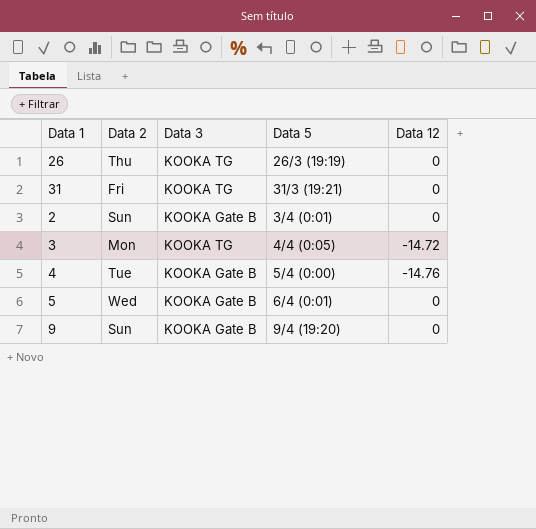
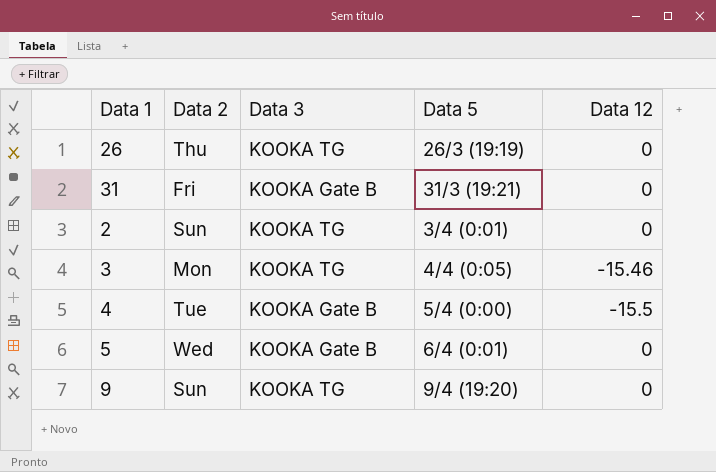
31 | Data 3: KOOKA TG -> KOOKA Gate B
2 | Data 3: KOOKA Gate B -> KOOKA TG
3 | Data 12: -14.72 -> -15.46
4 | Data 12: -14.76 -> -15.5
9 | Data 3: KOOKA Gate B -> KOOKA TG

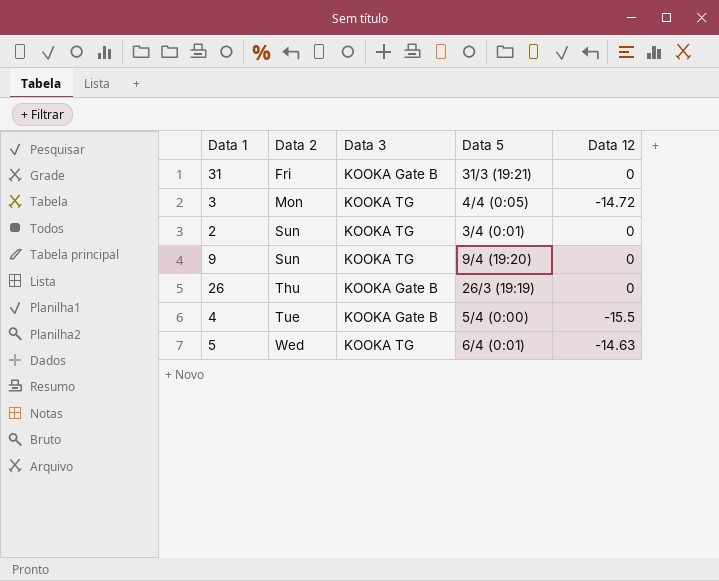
row order: none -> Data 2 ascending
3 | Data 12: -15.46 -> -14.72
26 | Data 3: KOOKA TG -> KOOKA Gate B
5 | Data 3: KOOKA Gate B -> KOOKA TG
5 | Data 12: 0 -> -14.63

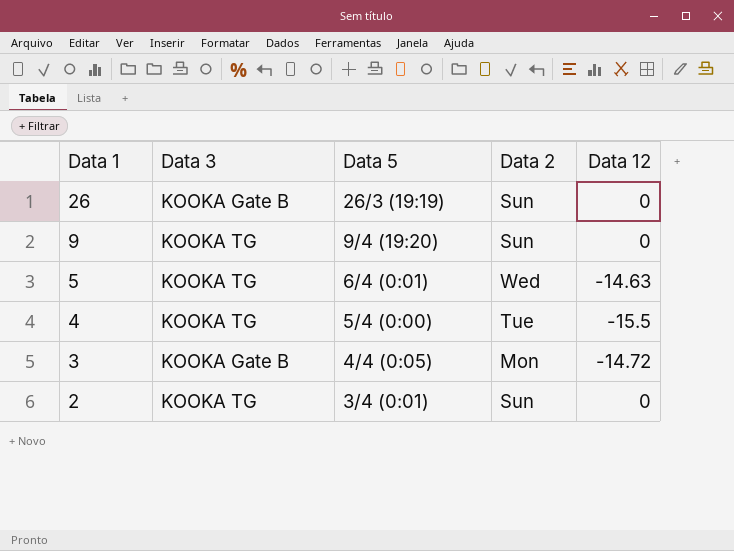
row order: Data 2 ascending -> Data 1 descending
column Data 2 | position: 2 -> 4
row 31: Fri | KOOKA Gate B | 31/3 (19:21) | 0 -> none
26 | Data 2: Thu -> Sun
4 | Data 3: KOOKA Gate B -> KOOKA TG
3 | Data 3: KOOKA TG -> KOOKA Gate B

